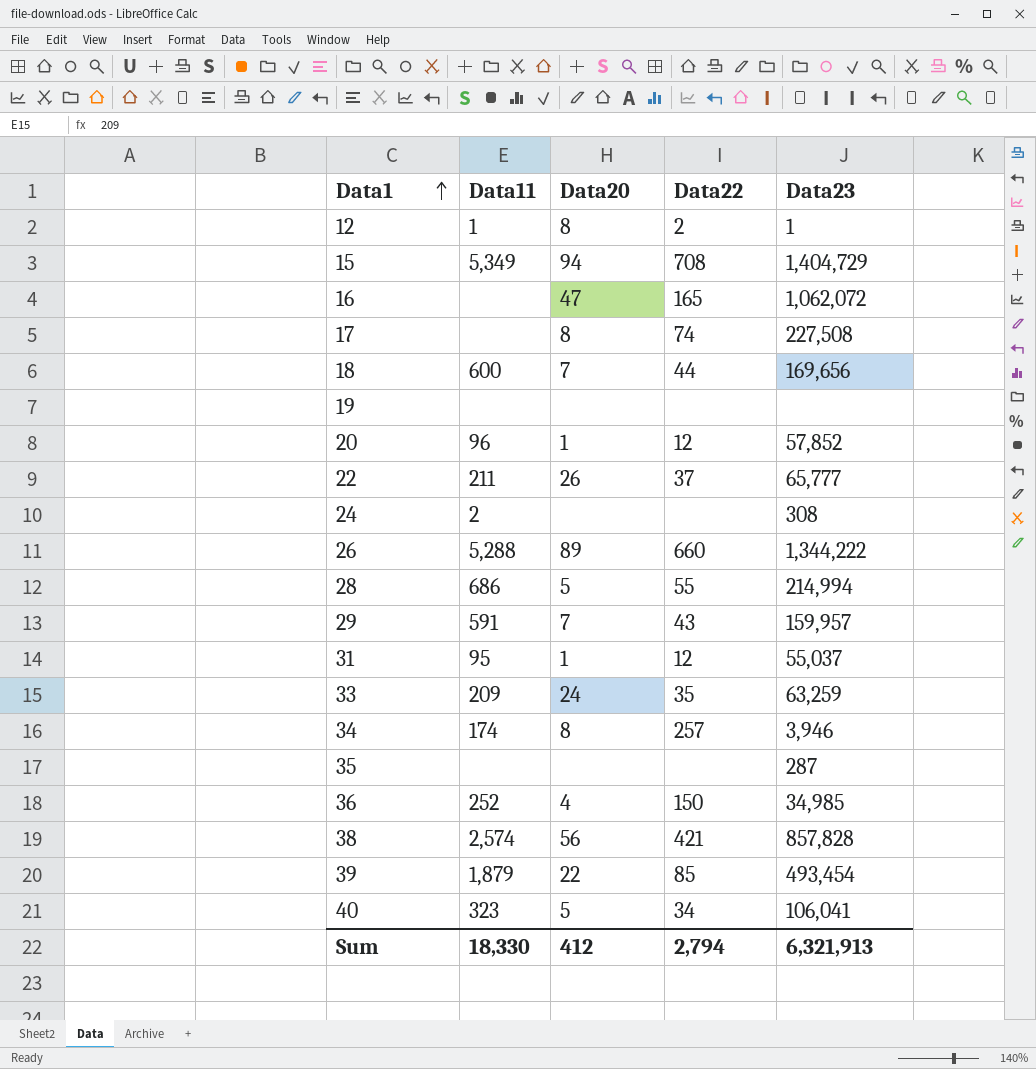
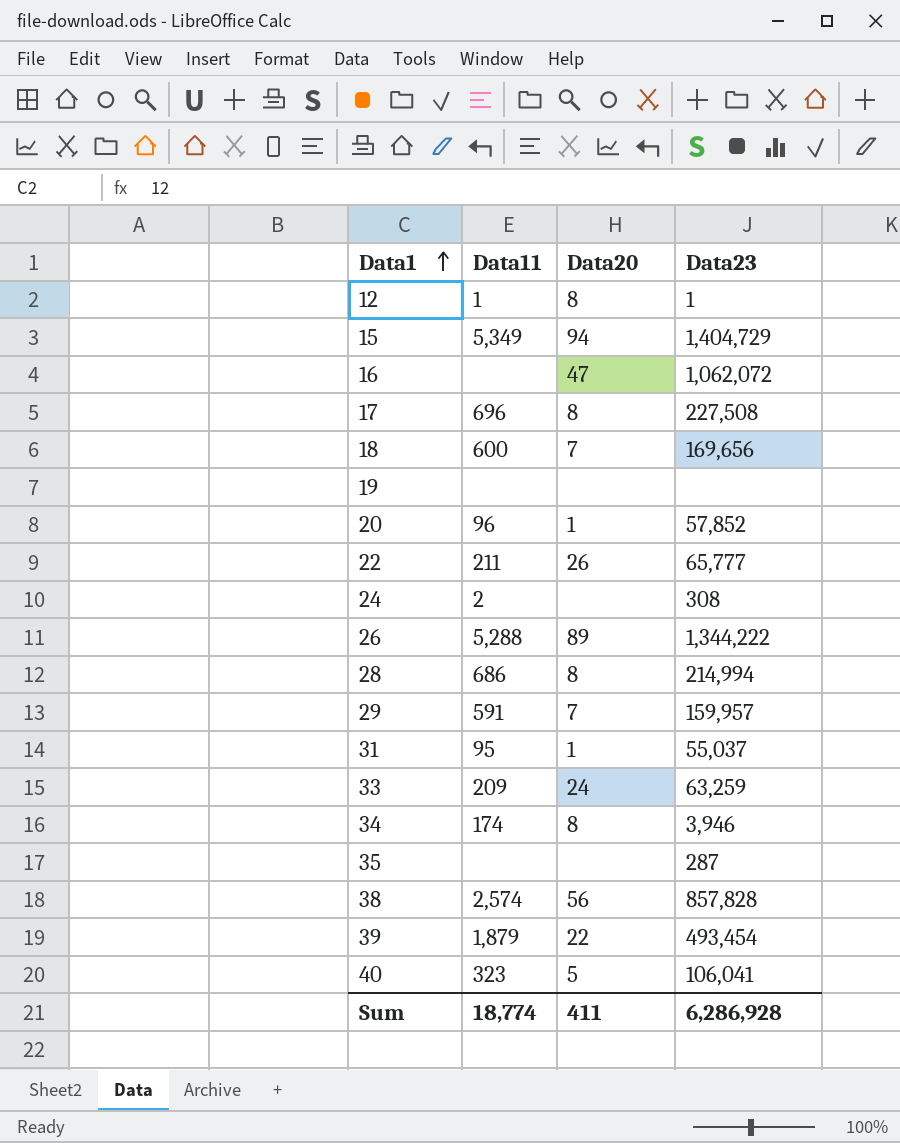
column Data22 | position: 4 -> none
row 36: 252 | 4 | 150 | 34,985 -> none
17 | Data11: none -> 696
28 | Data20: 5 -> 8
Sum | Data11: 18,330 -> 18,774
Sum | Data20: 412 -> 411
Sum | Data23: 6,321,913 -> 6,286,928

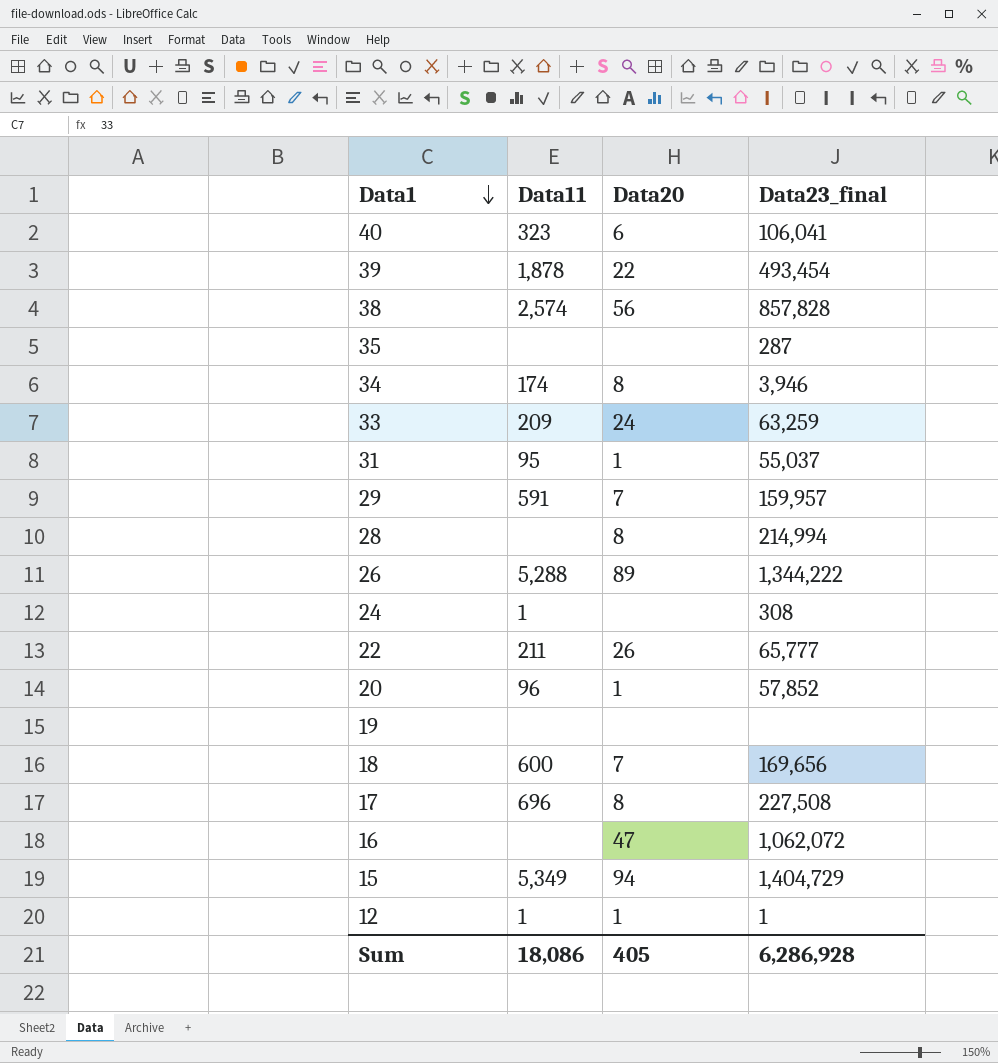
row order: Data1 ascending -> Data1 descending
column name: Data23 -> Data23_final
40 | Data20: 5 -> 6
39 | Data11: 1,879 -> 1,878
28 | Data11: 686 -> none
24 | Data11: 2 -> 1
12 | Data20: 8 -> 1
Sum | Data11: 18,774 -> 18,086
Sum | Data20: 411 -> 405

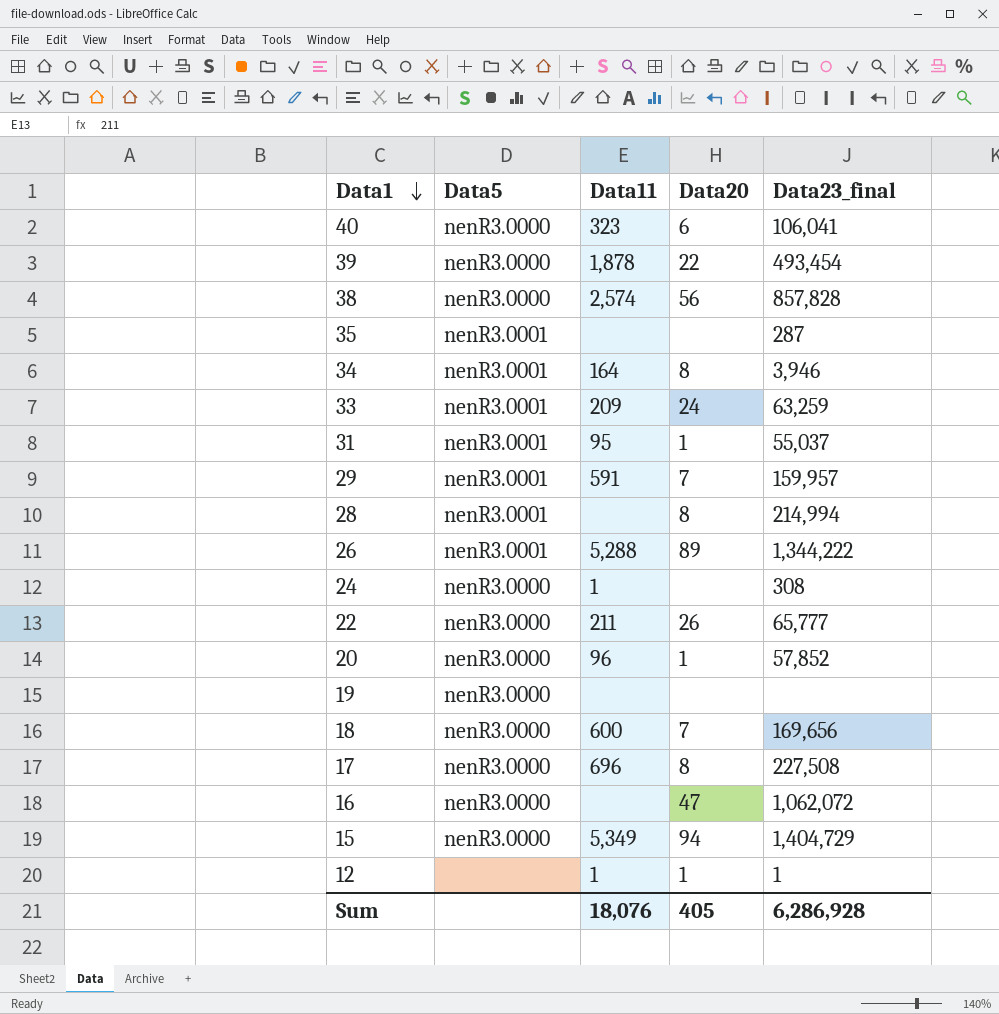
column Data5 | position: none -> 2
34 | Data11: 174 -> 164
Sum | Data11: 18,086 -> 18,076

